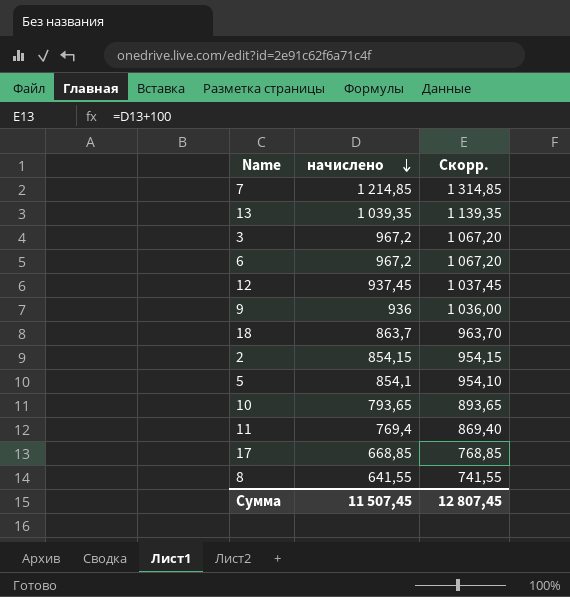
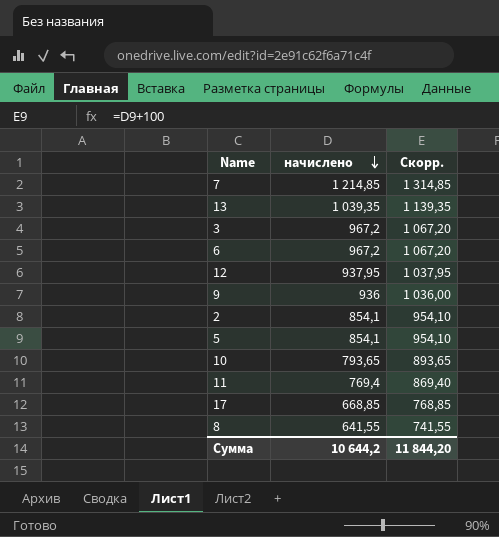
row 18: 863,7 | 963,70 -> none
12 | начислено: 937,45 -> 937,95
12 | Скорр.: 1 037,45 -> 1 037,95
2 | начислено: 854,15 -> 854,1
2 | Скорр.: 954,15 -> 954,10
Сумма | начислено: 11 507,45 -> 10 644,2
Сумма | Скорр.: 12 807,45 -> 11 844,20

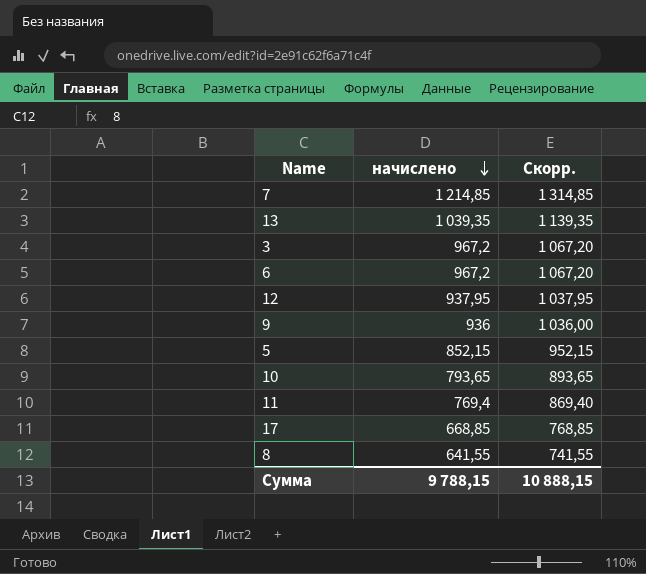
row 2: 854,1 | 954,10 -> none
5 | начислено: 854,1 -> 852,15
5 | Скорр.: 954,10 -> 952,15
Сумма | начислено: 10 644,2 -> 9 788,15
Сумма | Скорр.: 11 844,20 -> 10 888,15

